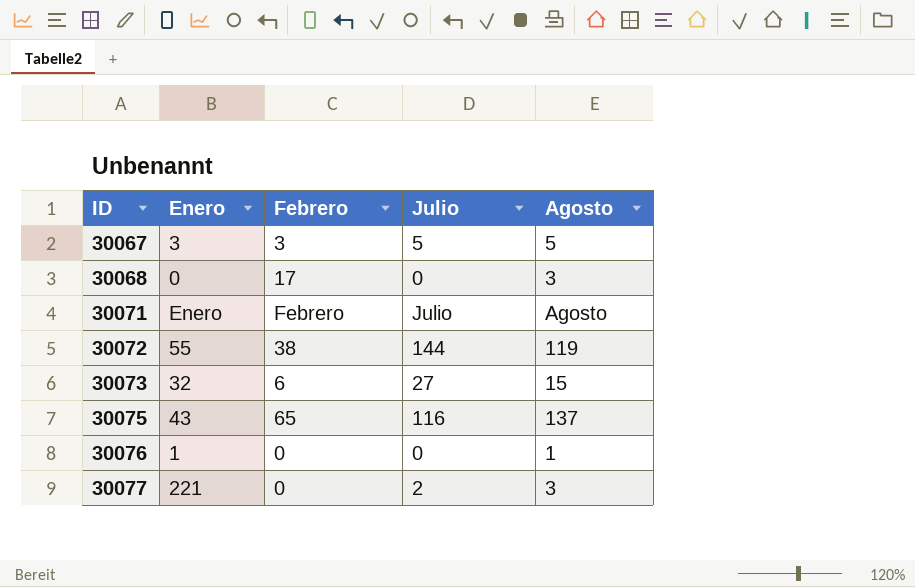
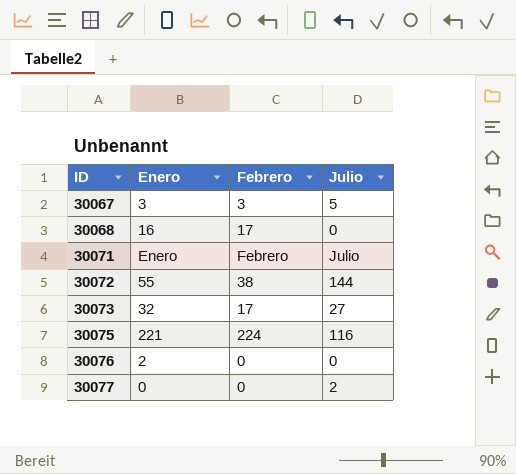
column Agosto | position: 5 -> none
30068 | Enero: 0 -> 16
30073 | Febrero: 6 -> 17
30075 | Enero: 43 -> 221
30075 | Febrero: 65 -> 224
30076 | Enero: 1 -> 2
30077 | Enero: 221 -> 0

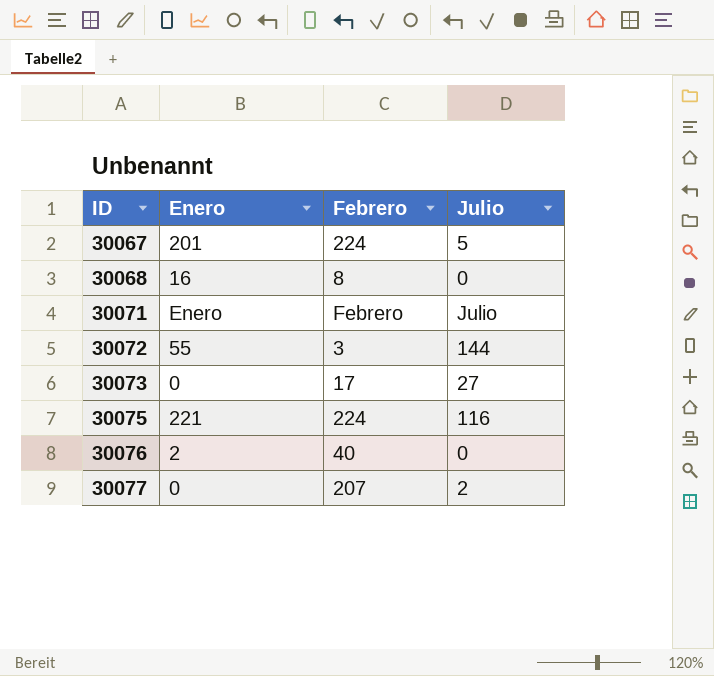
30067 | Enero: 3 -> 201
30067 | Febrero: 3 -> 224
30068 | Febrero: 17 -> 8
30072 | Febrero: 38 -> 3
30073 | Enero: 32 -> 0
30076 | Febrero: 0 -> 40
30077 | Febrero: 0 -> 207

